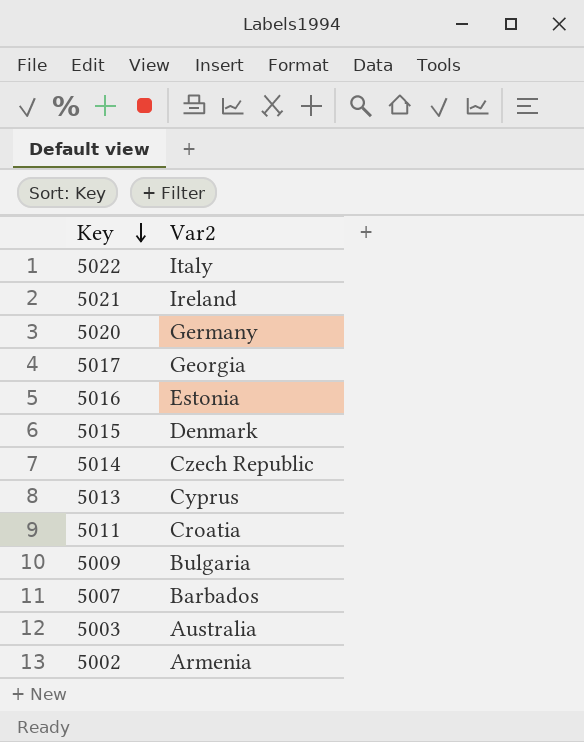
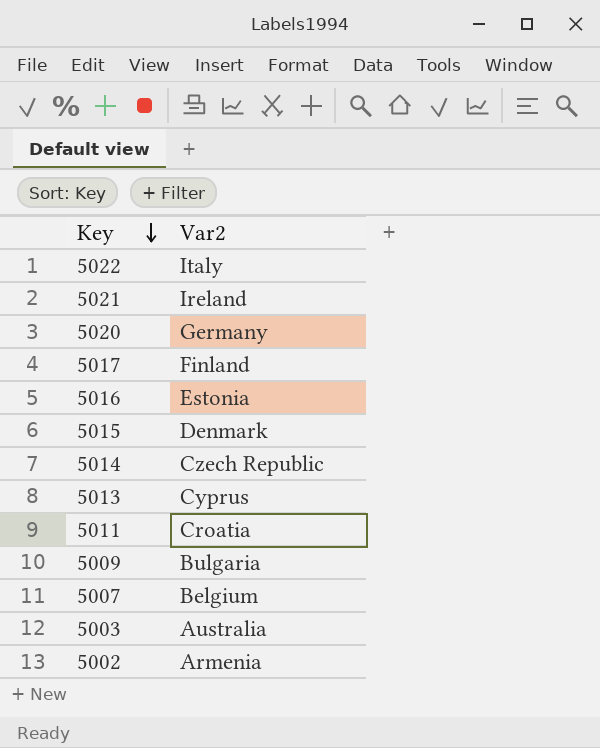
5017 | Var2: Georgia -> Finland
5007 | Var2: Barbados -> Belgium

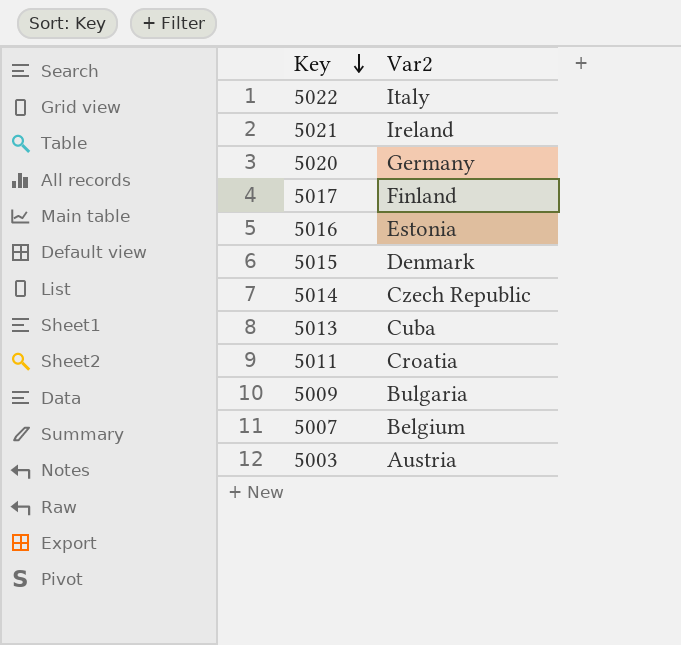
row 5002: Armenia -> none
5013 | Var2: Cyprus -> Cuba
5003 | Var2: Australia -> Austria

